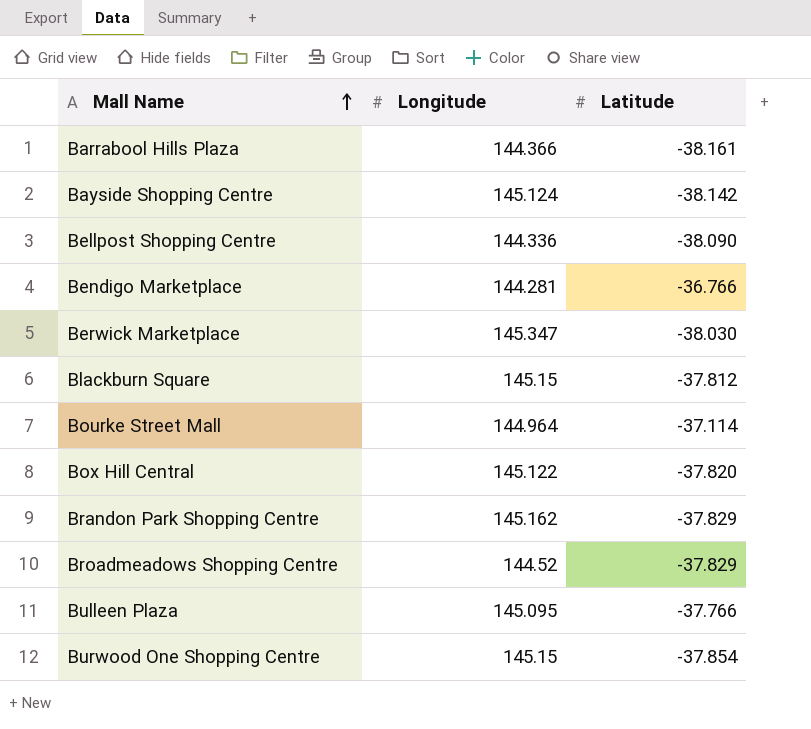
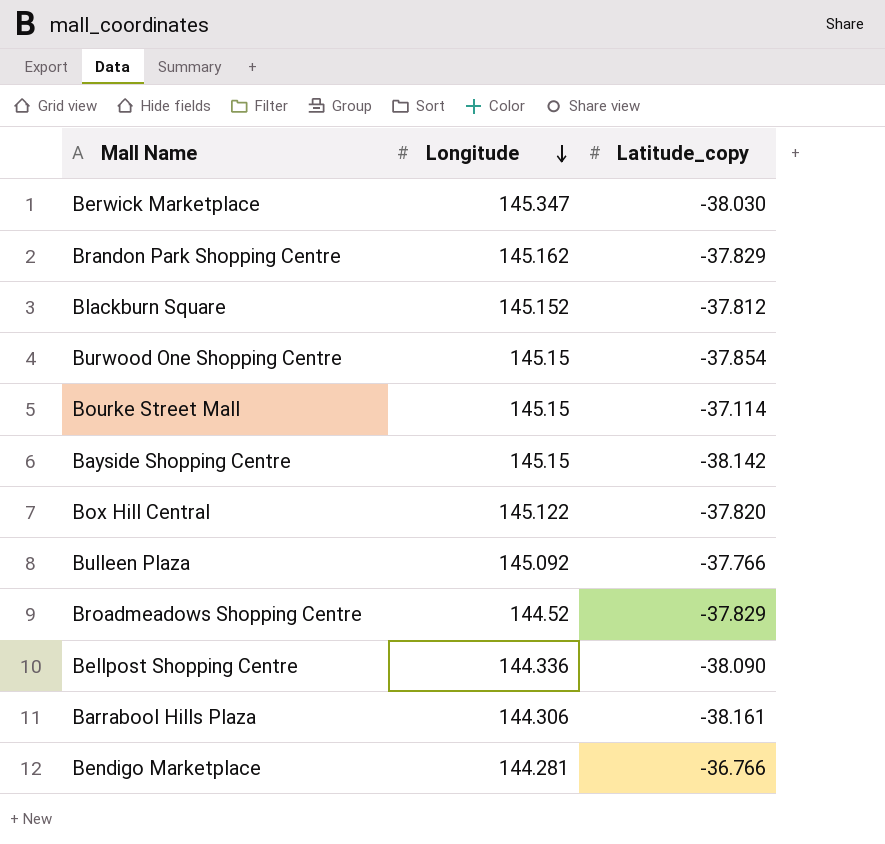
row order: Mall Name ascending -> Longitude descending
column name: Latitude -> Latitude_copy
Blackburn Square | Longitude: 145.15 -> 145.152
Bourke Street Mall | Longitude: 144.964 -> 145.15
Bayside Shopping Centre | Longitude: 145.124 -> 145.15
Bulleen Plaza | Longitude: 145.095 -> 145.092
Barrabool Hills Plaza | Longitude: 144.366 -> 144.306

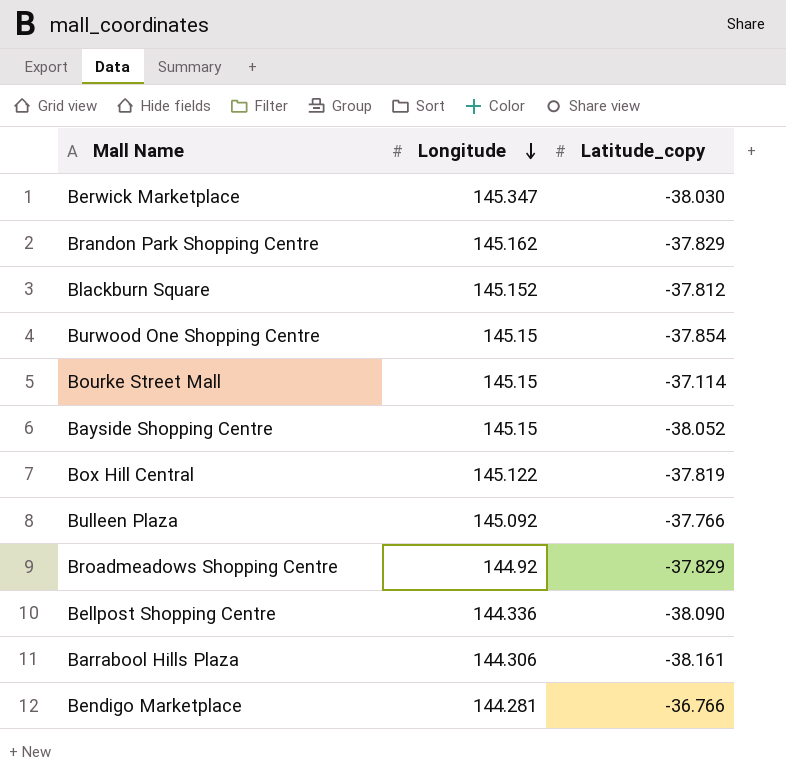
Bayside Shopping Centre | Latitude_copy: -38.142 -> -38.052
Box Hill Central | Latitude_copy: -37.820 -> -37.819
Broadmeadows Shopping Centre | Longitude: 144.52 -> 144.92

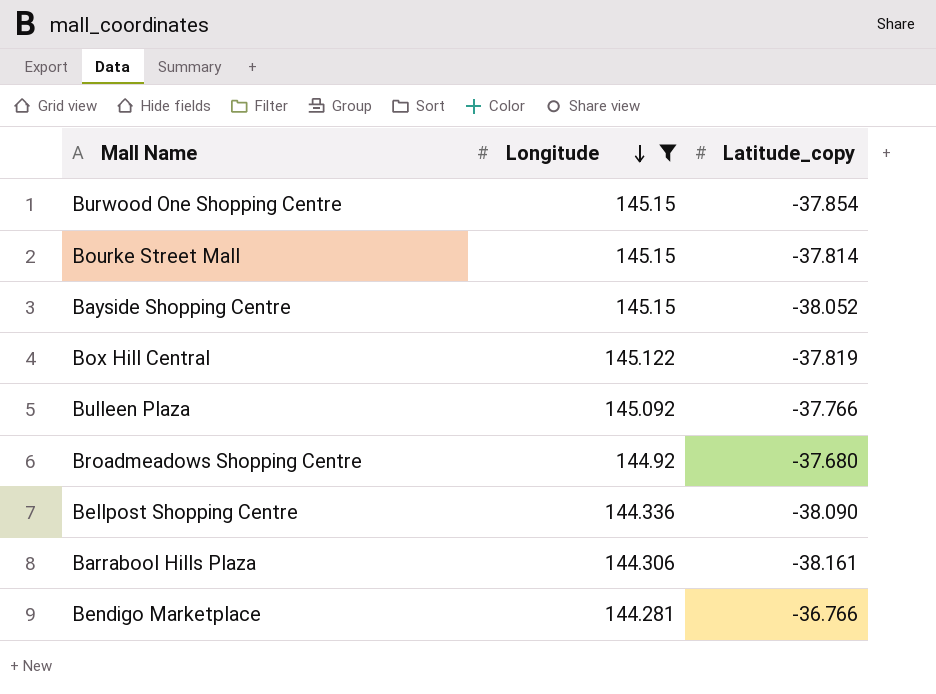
filter: none -> Longitude <= 145.15
Bourke Street Mall | Latitude_copy: -37.114 -> -37.814
Broadmeadows Shopping Centre | Latitude_copy: -37.829 -> -37.680

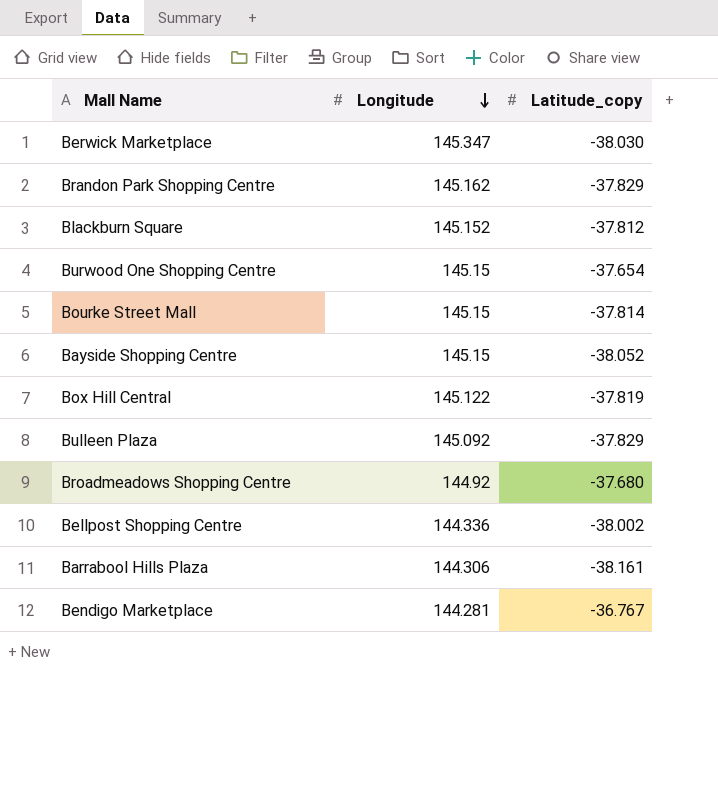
filter: Longitude <= 145.15 -> none
Burwood One Shopping Centre | Latitude_copy: -37.854 -> -37.654
Bulleen Plaza | Latitude_copy: -37.766 -> -37.829
Bellpost Shopping Centre | Latitude_copy: -38.090 -> -38.002
Bendigo Marketplace | Latitude_copy: -36.766 -> -36.767

